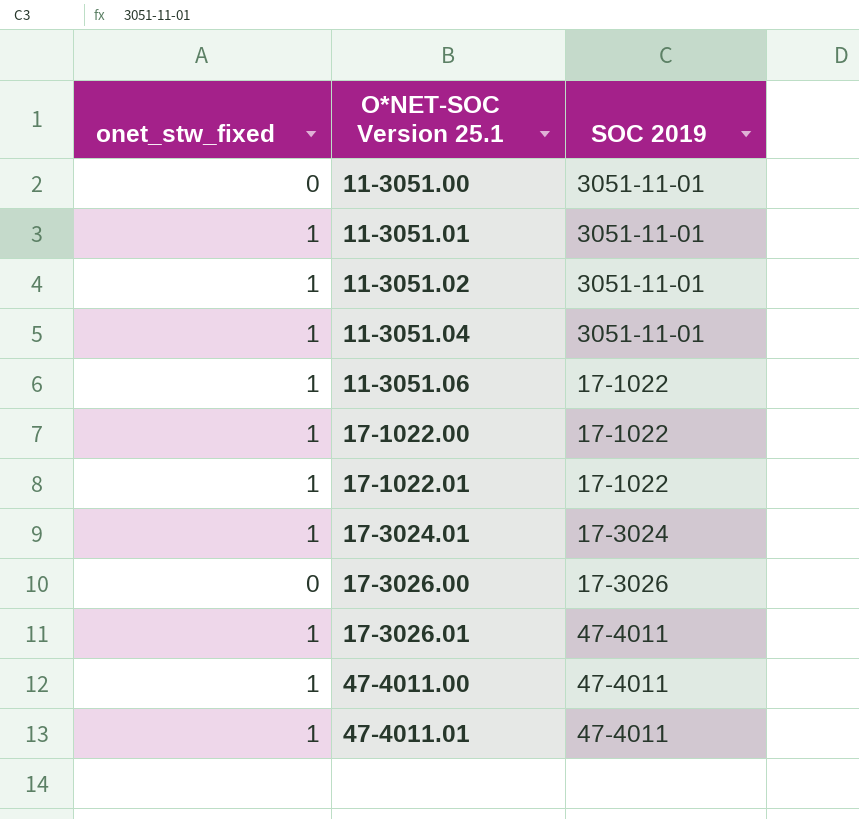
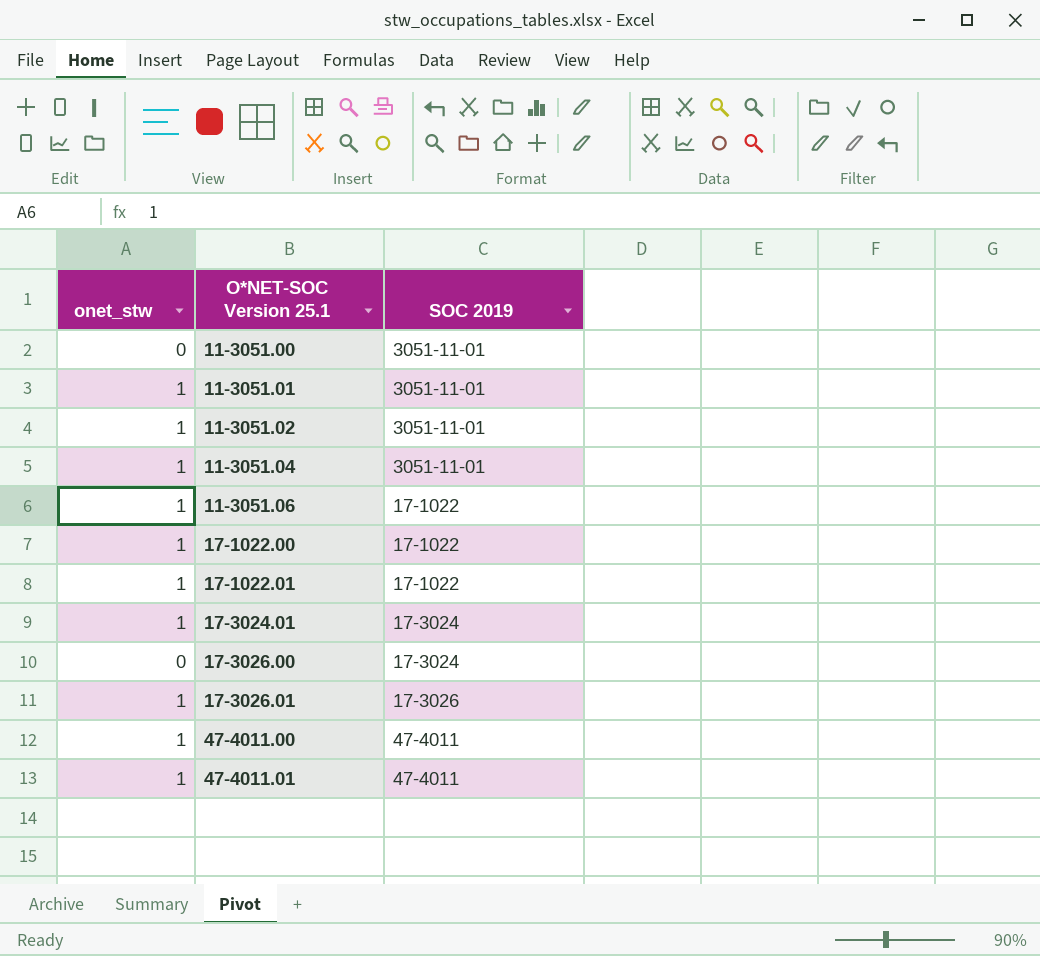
column name: onet_stw_fixed -> onet_stw
17-3026.00 | SOC 2019: 17-3026 -> 17-3024
17-3026.01 | SOC 2019: 47-4011 -> 17-3026

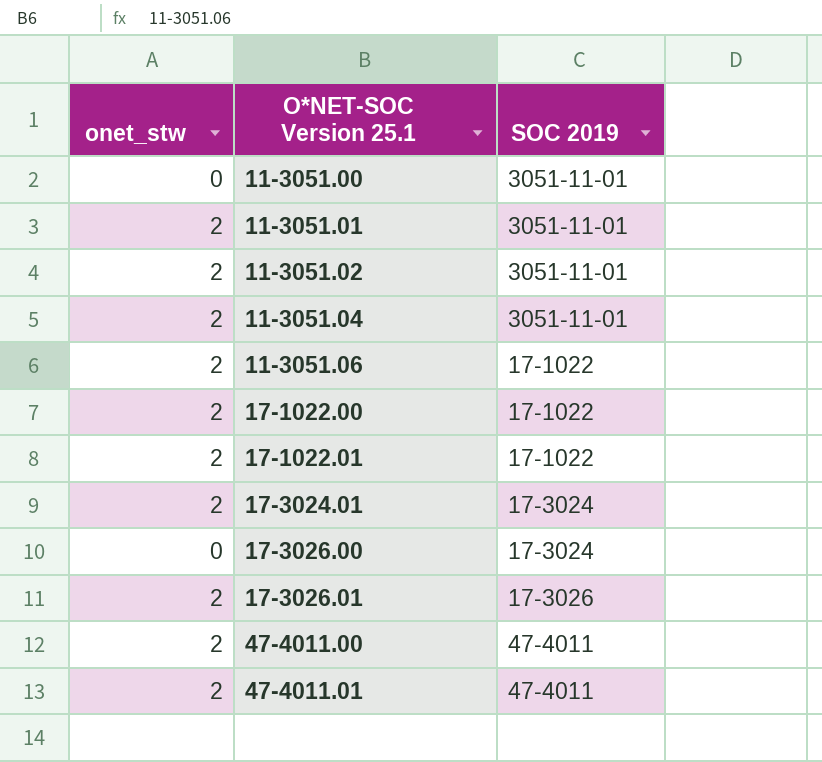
11-3051.01 | onet_stw: 1 -> 2
11-3051.02 | onet_stw: 1 -> 2
11-3051.04 | onet_stw: 1 -> 2
11-3051.06 | onet_stw: 1 -> 2
17-1022.00 | onet_stw: 1 -> 2
17-1022.01 | onet_stw: 1 -> 2
17-3024.01 | onet_stw: 1 -> 2
17-3026.01 | onet_stw: 1 -> 2
47-4011.00 | onet_stw: 1 -> 2
47-4011.01 | onet_stw: 1 -> 2

